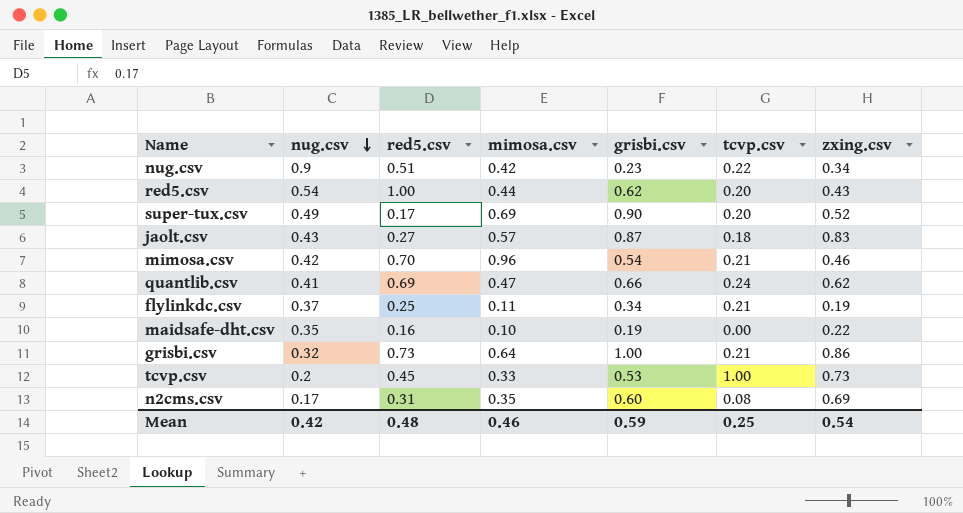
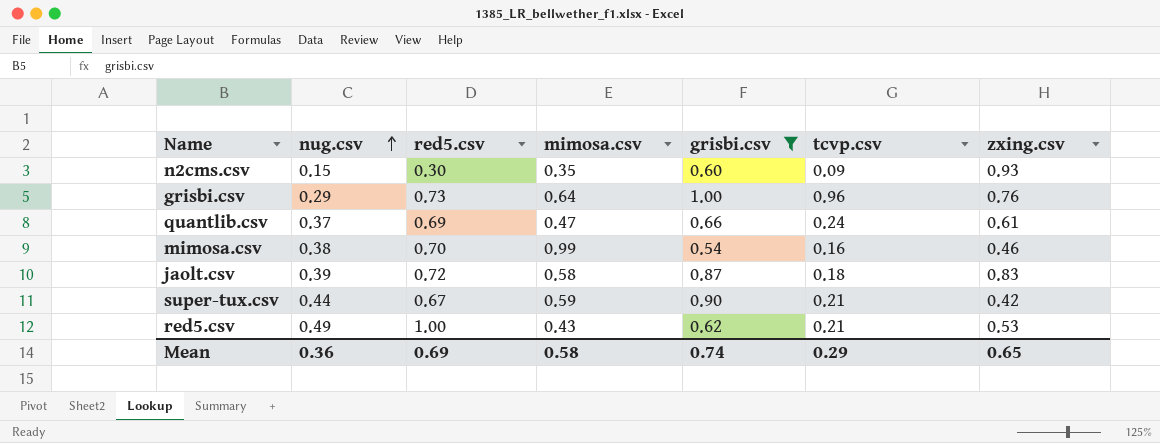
filter: none -> grisbi.csv >= 0.54
row order: nug.csv descending -> nug.csv ascending
n2cms.csv | nug.csv: 0.17 -> 0.15
n2cms.csv | red5.csv: 0.31 -> 0.30
n2cms.csv | tcvp.csv: 0.08 -> 0.09
n2cms.csv | zxing.csv: 0.69 -> 0.93
grisbi.csv | nug.csv: 0.32 -> 0.29
grisbi.csv | tcvp.csv: 0.21 -> 0.96
grisbi.csv | zxing.csv: 0.86 -> 0.76
quantlib.csv | nug.csv: 0.41 -> 0.37
quantlib.csv | zxing.csv: 0.62 -> 0.61
mimosa.csv | nug.csv: 0.42 -> 0.38
mimosa.csv | mimosa.csv: 0.96 -> 0.99
mimosa.csv | tcvp.csv: 0.21 -> 0.16
jaolt.csv | nug.csv: 0.43 -> 0.39
jaolt.csv | red5.csv: 0.27 -> 0.72
jaolt.csv | mimosa.csv: 0.57 -> 0.58
super-tux.csv | nug.csv: 0.49 -> 0.44
super-tux.csv | red5.csv: 0.17 -> 0.67
super-tux.csv | mimosa.csv: 0.69 -> 0.59
super-tux.csv | tcvp.csv: 0.20 -> 0.21
super-tux.csv | zxing.csv: 0.52 -> 0.42
red5.csv | nug.csv: 0.54 -> 0.49
red5.csv | mimosa.csv: 0.44 -> 0.43
red5.csv | tcvp.csv: 0.20 -> 0.21
red5.csv | zxing.csv: 0.43 -> 0.53
Mean | nug.csv: 0.42 -> 0.36
Mean | red5.csv: 0.48 -> 0.69
Mean | mimosa.csv: 0.46 -> 0.58
Mean | grisbi.csv: 0.59 -> 0.74
Mean | tcvp.csv: 0.25 -> 0.29
Mean | zxing.csv: 0.54 -> 0.65

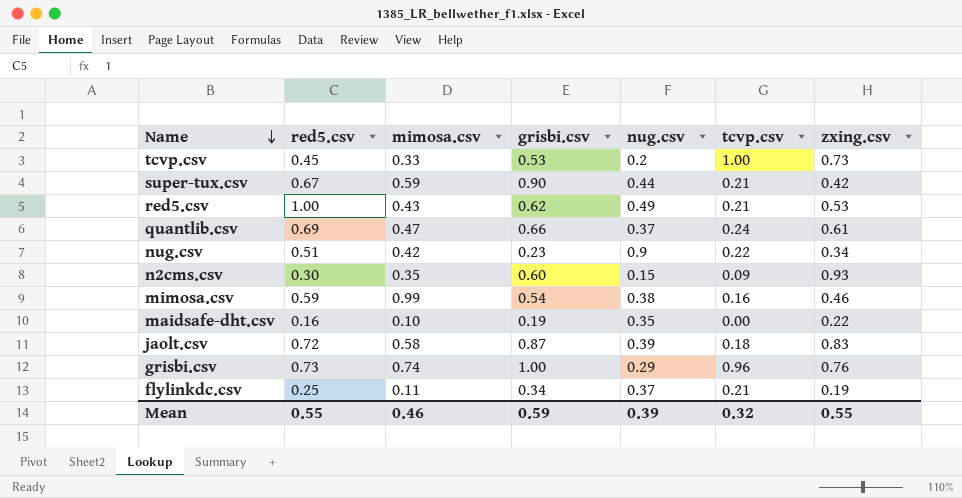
filter: grisbi.csv >= 0.54 -> none
row order: nug.csv ascending -> Name descending
column nug.csv | position: 2 -> 5
mimosa.csv | red5.csv: 0.70 -> 0.59
grisbi.csv | mimosa.csv: 0.64 -> 0.74
Mean | red5.csv: 0.69 -> 0.55
Mean | mimosa.csv: 0.58 -> 0.46
Mean | grisbi.csv: 0.74 -> 0.59
Mean | nug.csv: 0.36 -> 0.39
Mean | tcvp.csv: 0.29 -> 0.32
Mean | zxing.csv: 0.65 -> 0.55

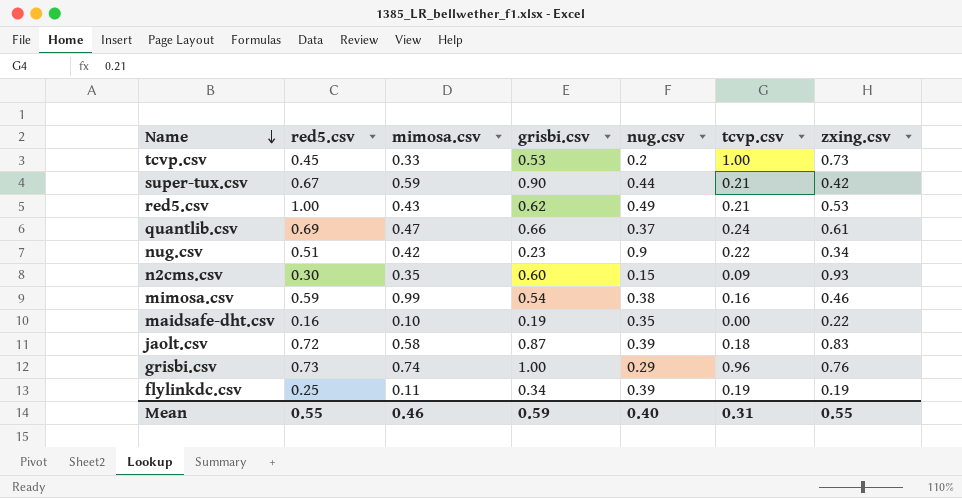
flylinkdc.csv | nug.csv: 0.37 -> 0.39
flylinkdc.csv | tcvp.csv: 0.21 -> 0.19
Mean | nug.csv: 0.39 -> 0.40
Mean | tcvp.csv: 0.32 -> 0.31

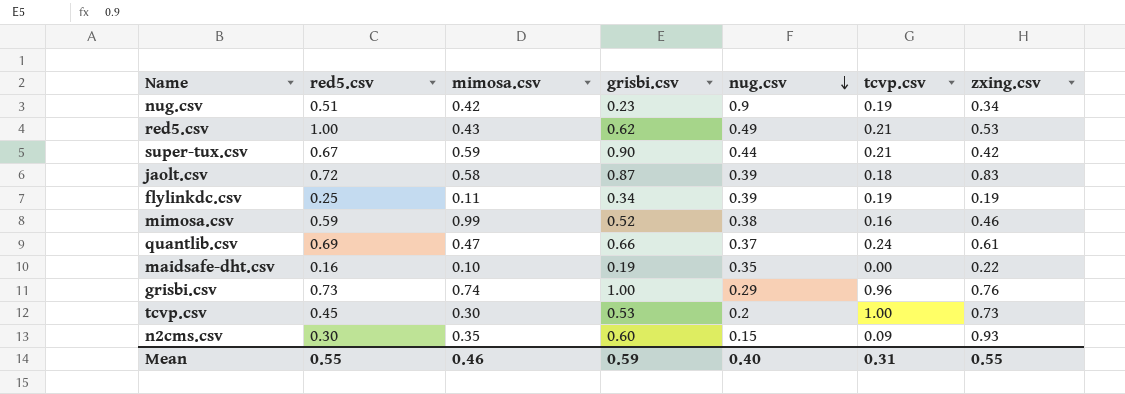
row order: Name descending -> nug.csv descending
nug.csv | tcvp.csv: 0.22 -> 0.19
mimosa.csv | grisbi.csv: 0.54 -> 0.52
tcvp.csv | mimosa.csv: 0.33 -> 0.30

